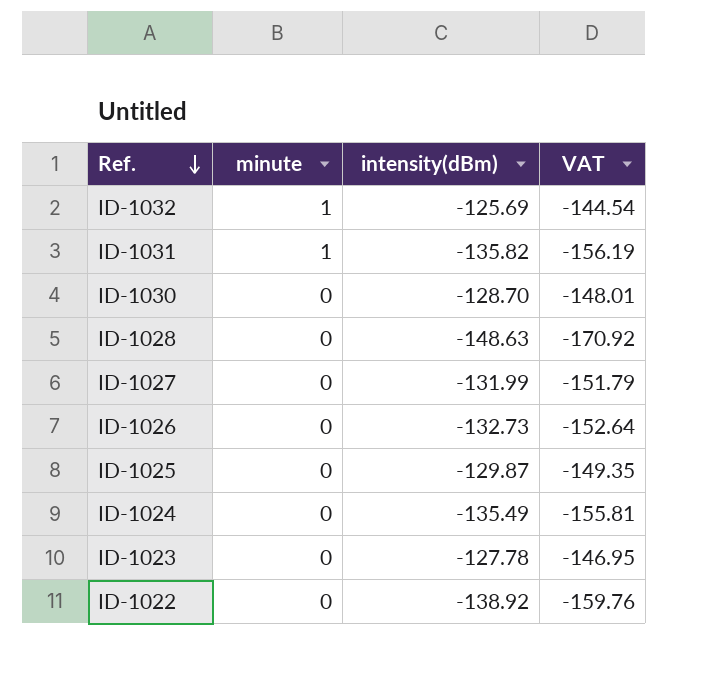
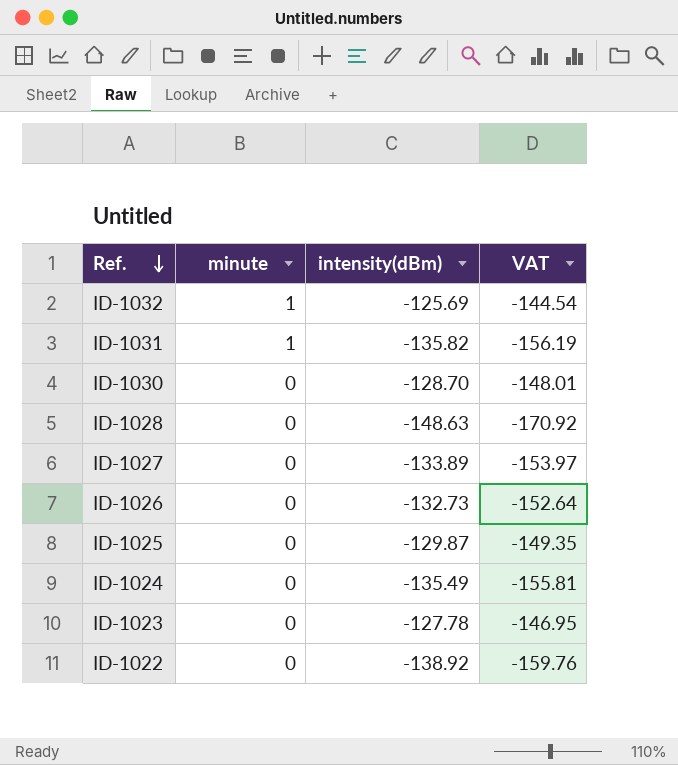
ID-1027 | intensity(dBm): -131.99 -> -133.89
ID-1027 | VAT: -151.79 -> -153.97

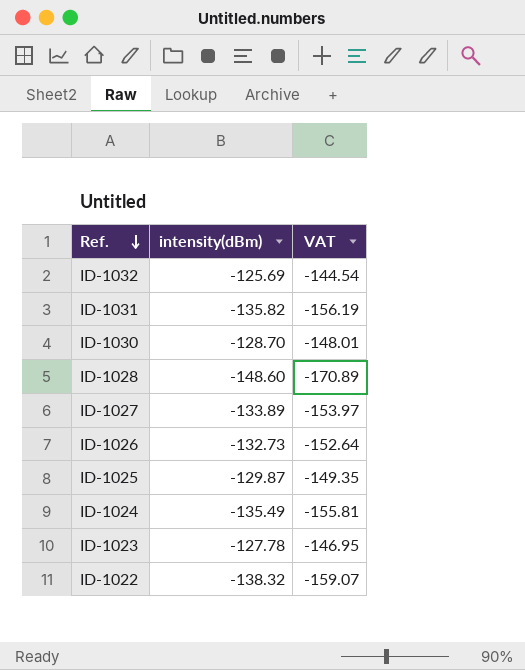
column minute | position: 2 -> none
ID-1028 | intensity(dBm): -148.63 -> -148.60
ID-1028 | VAT: -170.92 -> -170.89
ID-1022 | intensity(dBm): -138.92 -> -138.32
ID-1022 | VAT: -159.76 -> -159.07

